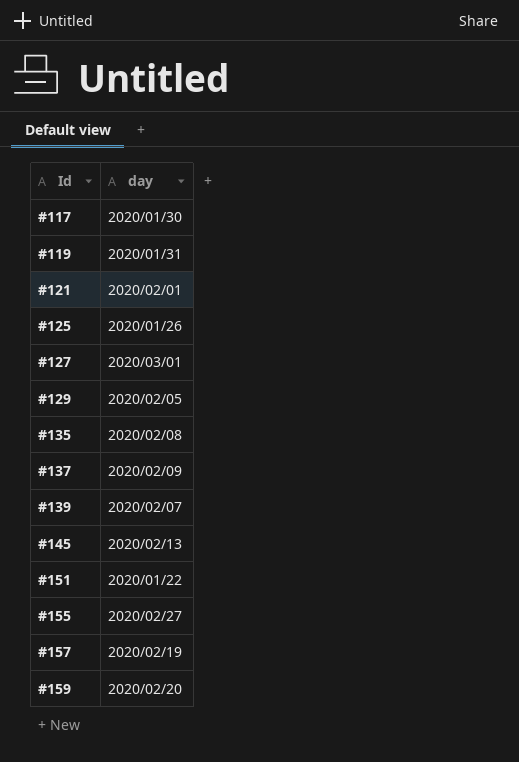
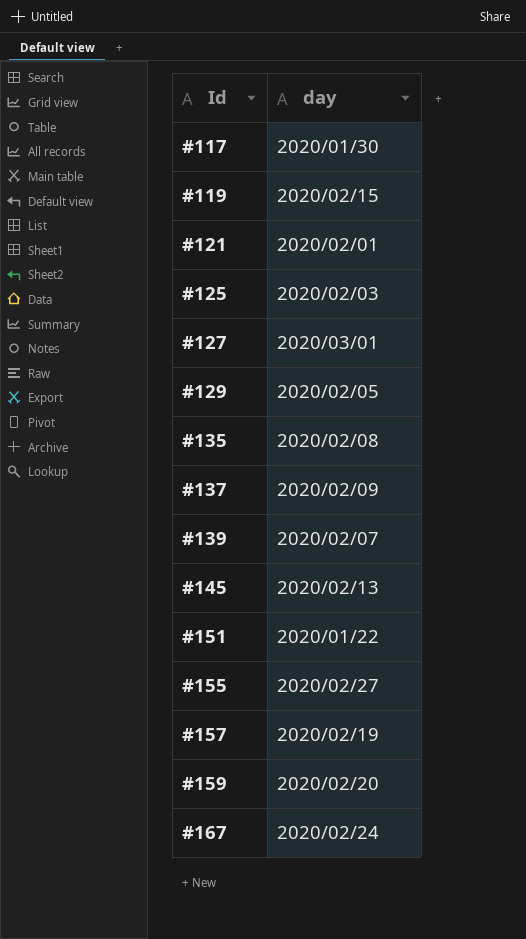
#119 | day: 2020/01/31 -> 2020/02/15
#125 | day: 2020/01/26 -> 2020/02/03
row #167: none -> 2020/02/24

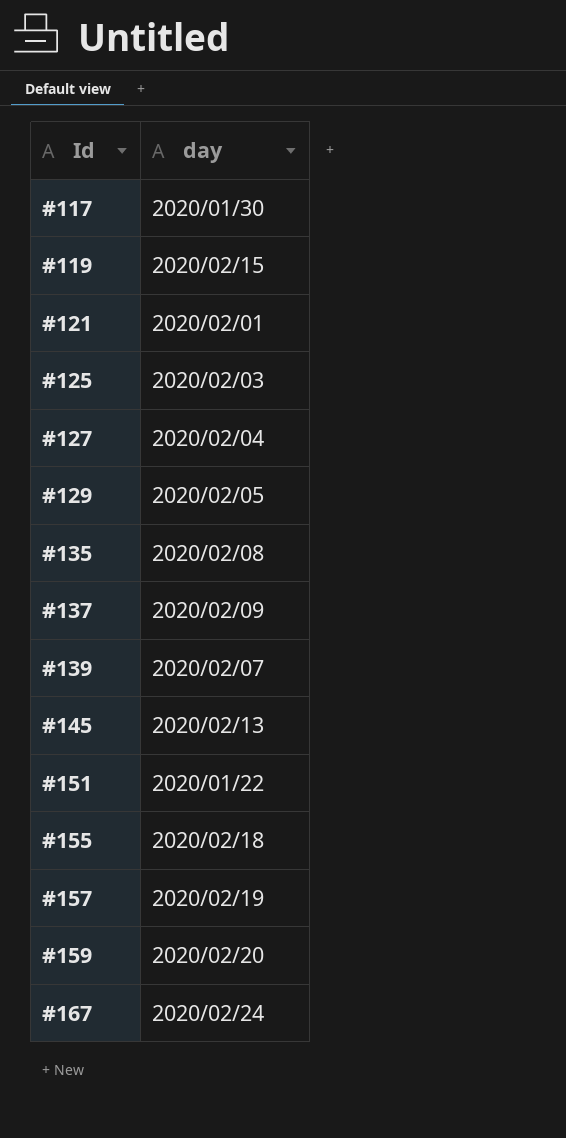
#127 | day: 2020/03/01 -> 2020/02/04
#155 | day: 2020/02/27 -> 2020/02/18

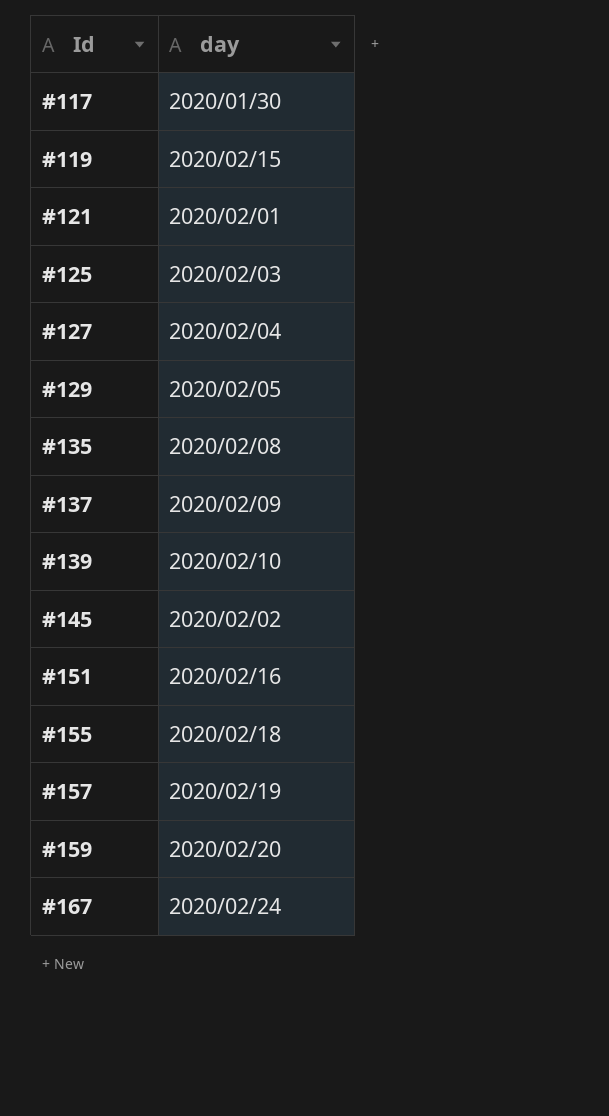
#139 | day: 2020/02/07 -> 2020/02/10
#145 | day: 2020/02/13 -> 2020/02/02
#151 | day: 2020/01/22 -> 2020/02/16

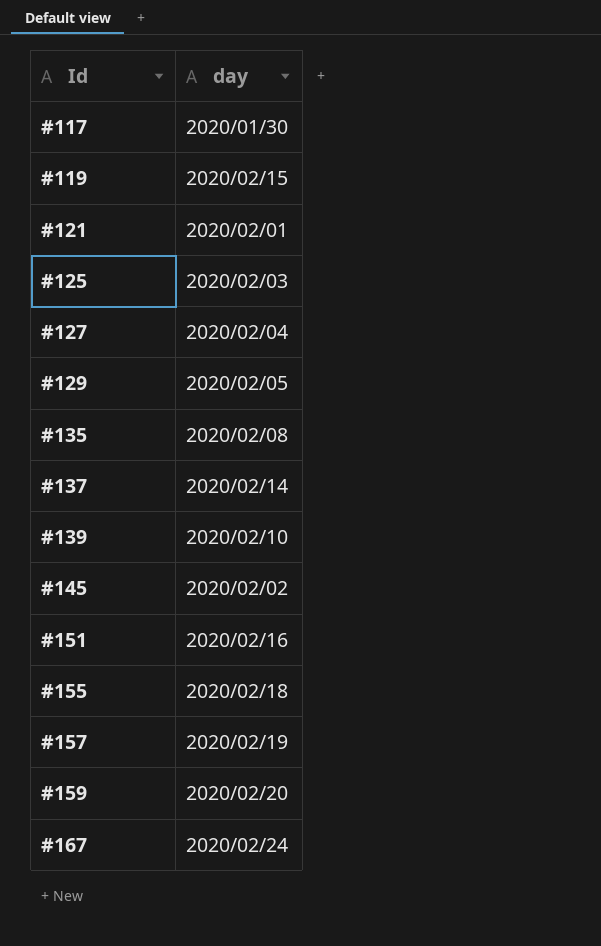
#137 | day: 2020/02/09 -> 2020/02/14

